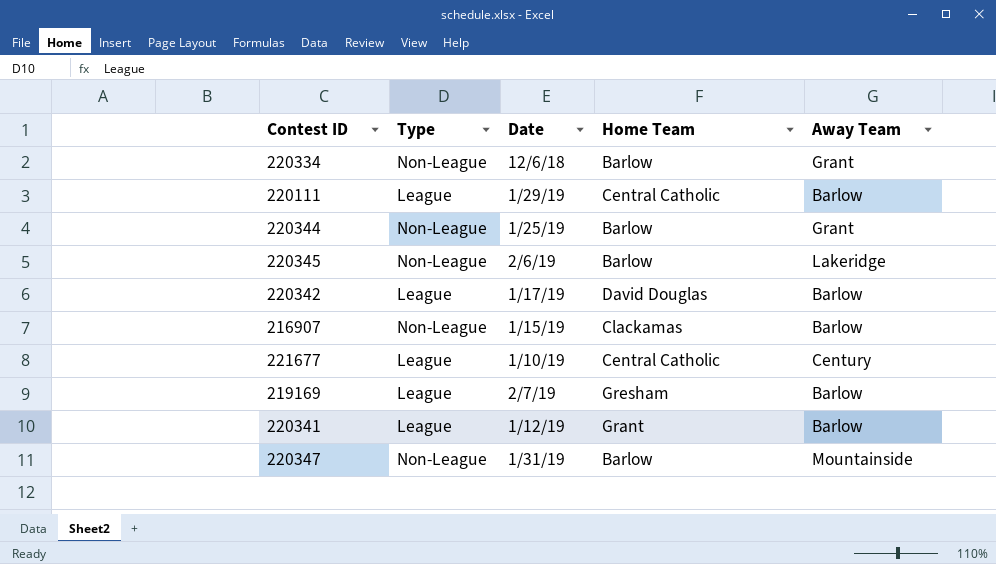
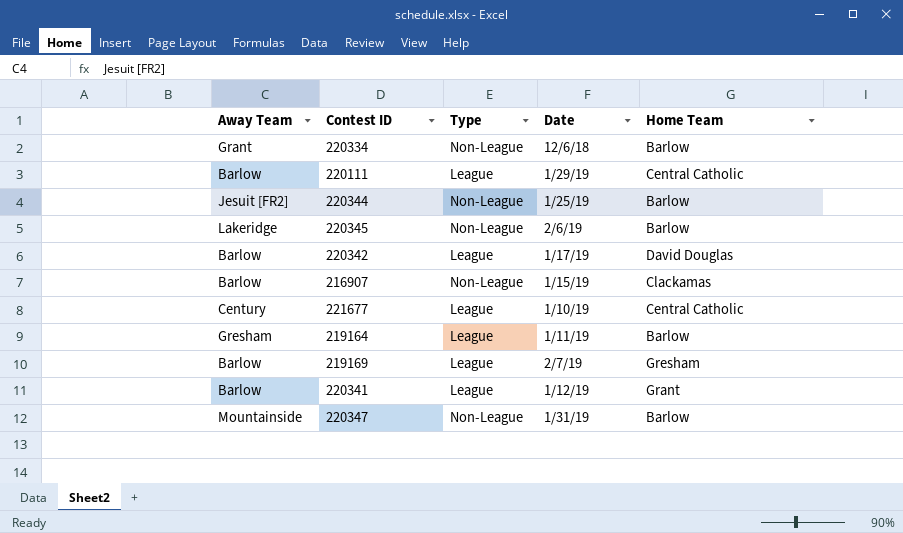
column Away Team | position: 5 -> 1
220344 | Away Team: Grant -> Jesuit [FR2]
row 219164: none -> Gresham | League | 1/11/19 | Barlow

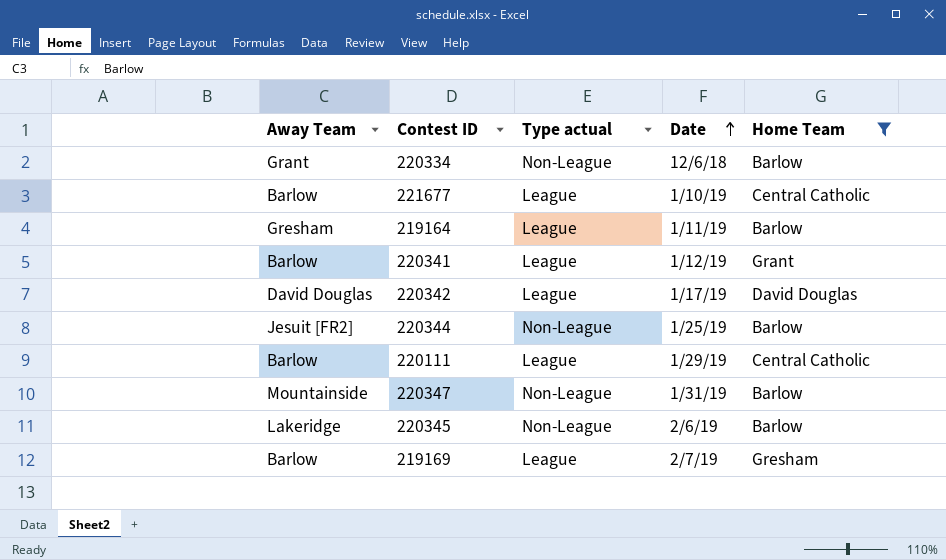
filter: none -> Home Team != Clackamas
row order: none -> Date ascending
column name: Type -> Type actual
221677 | Away Team: Century -> Barlow
220342 | Away Team: Barlow -> David Douglas

